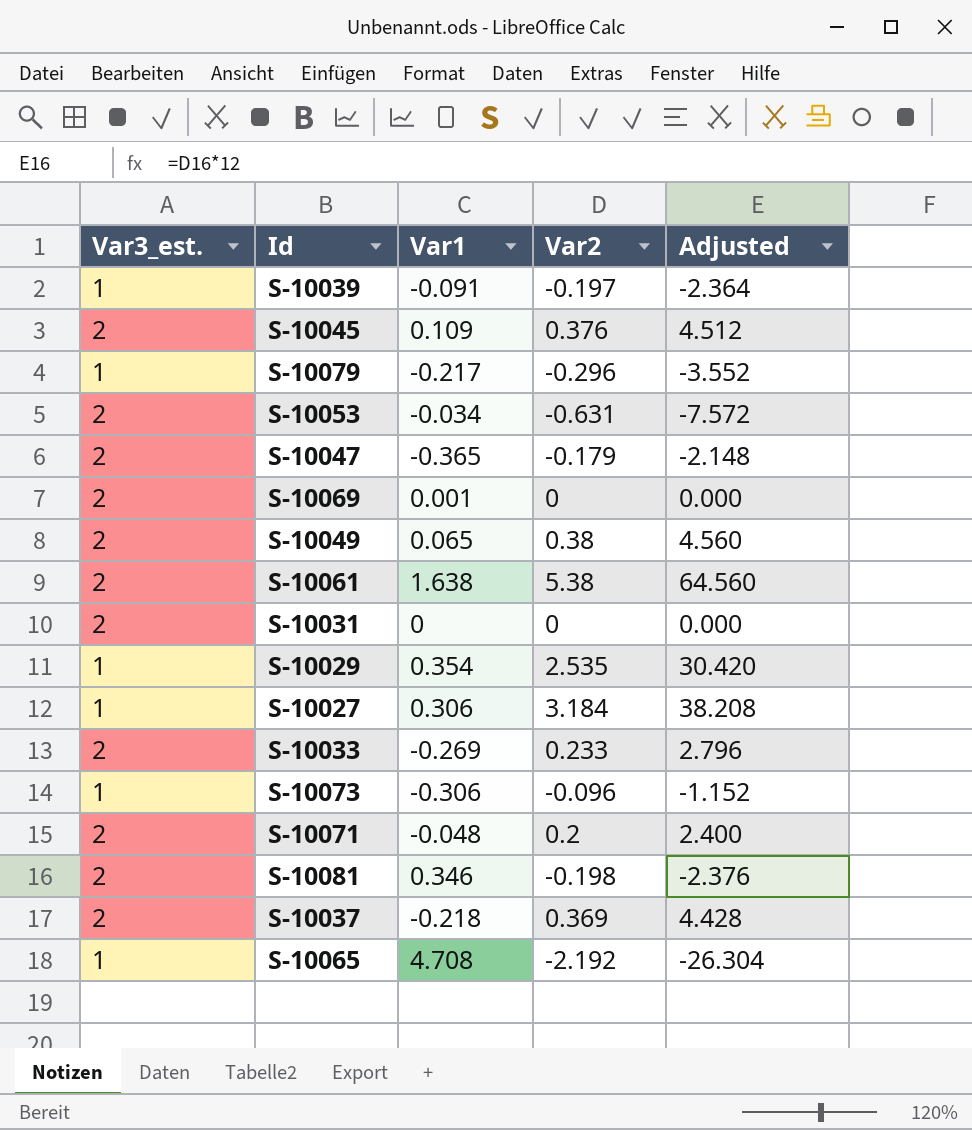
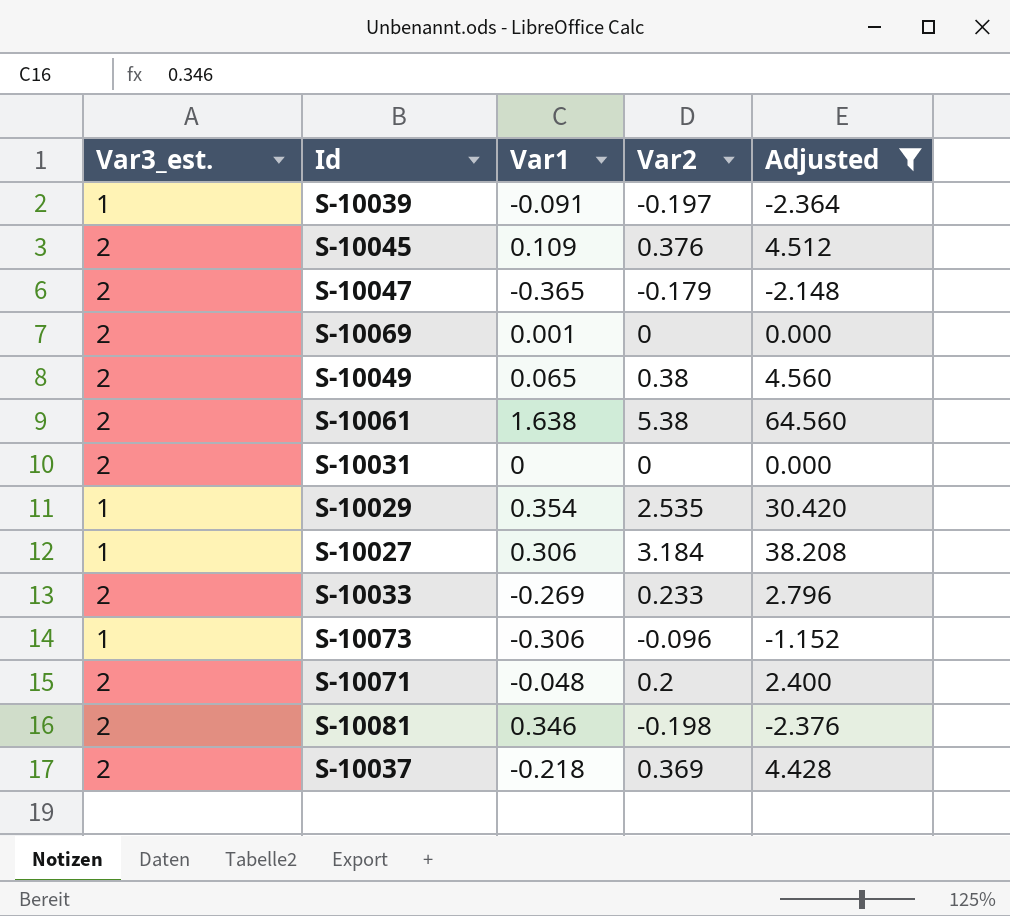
filter: none -> Adjusted >= -2.376

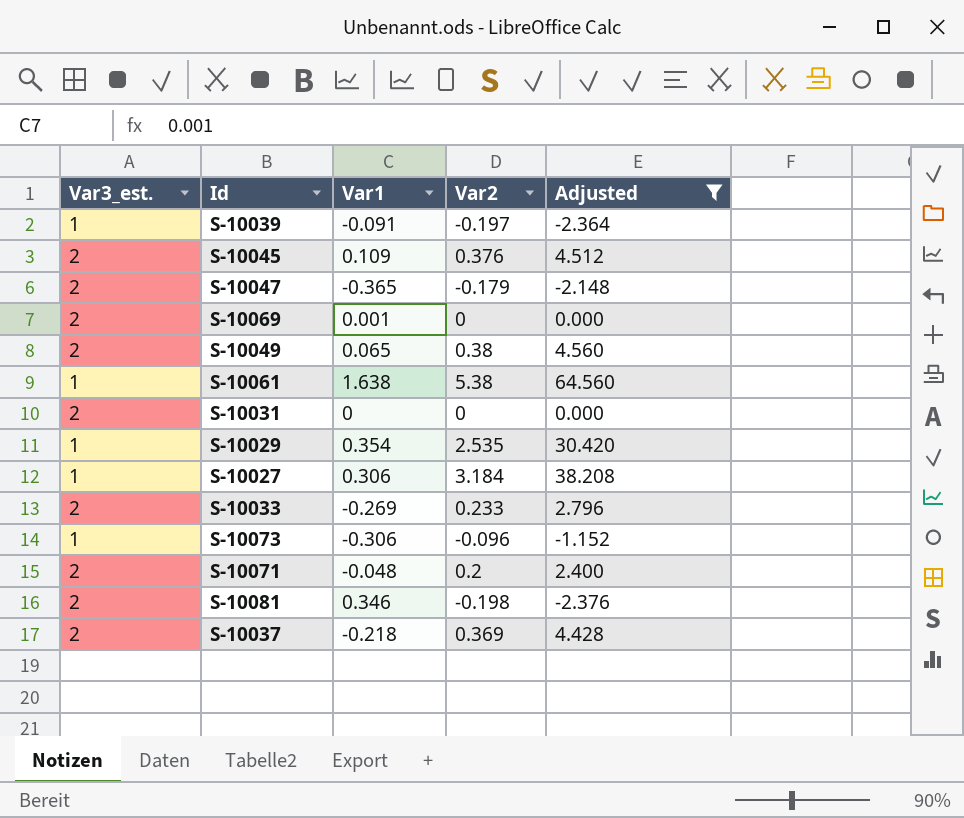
S-10061 | Var3_est.: 2 -> 1

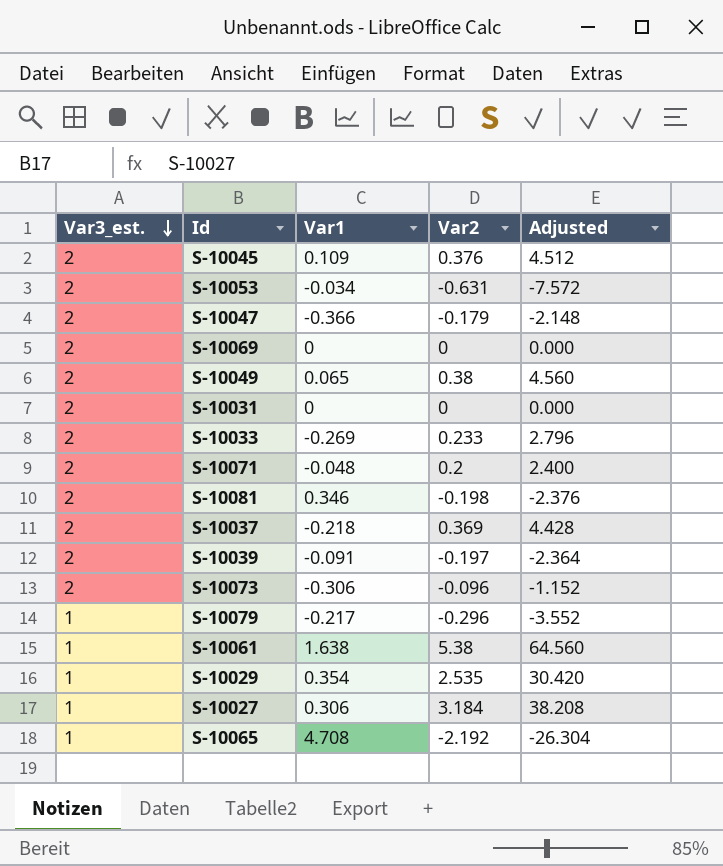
filter: Adjusted >= -2.376 -> none
row order: none -> Var3_est. descending
S-10047 | Var1: -0.365 -> -0.366
S-10069 | Var1: 0.001 -> 0
S-10039 | Var3_est.: 1 -> 2
S-10073 | Var3_est.: 1 -> 2

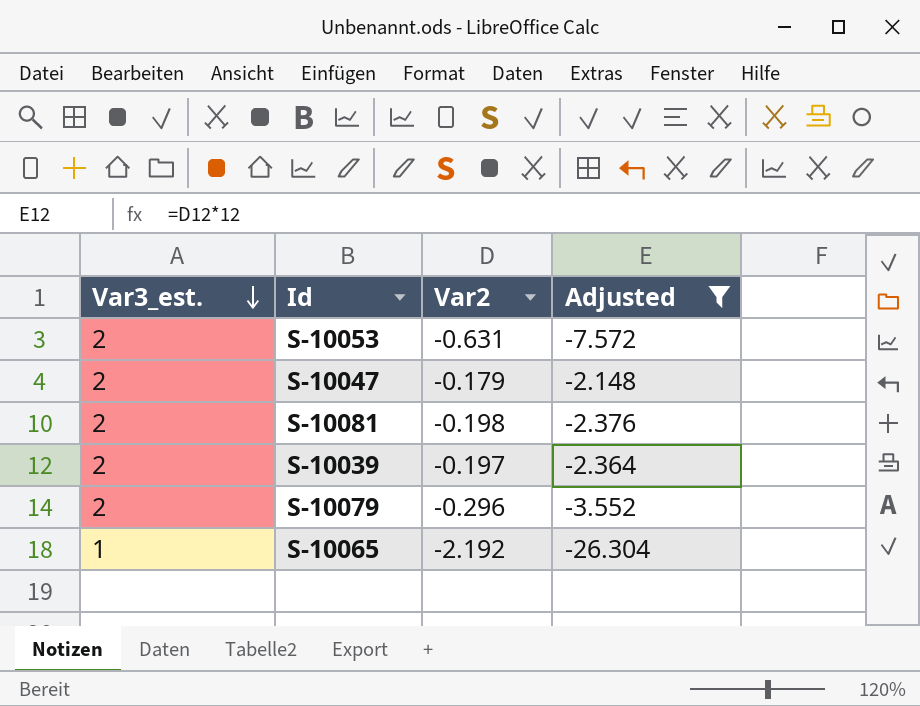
filter: none -> Adjusted <= -2.148
column Var1 | position: 3 -> none
S-10079 | Var3_est.: 1 -> 2

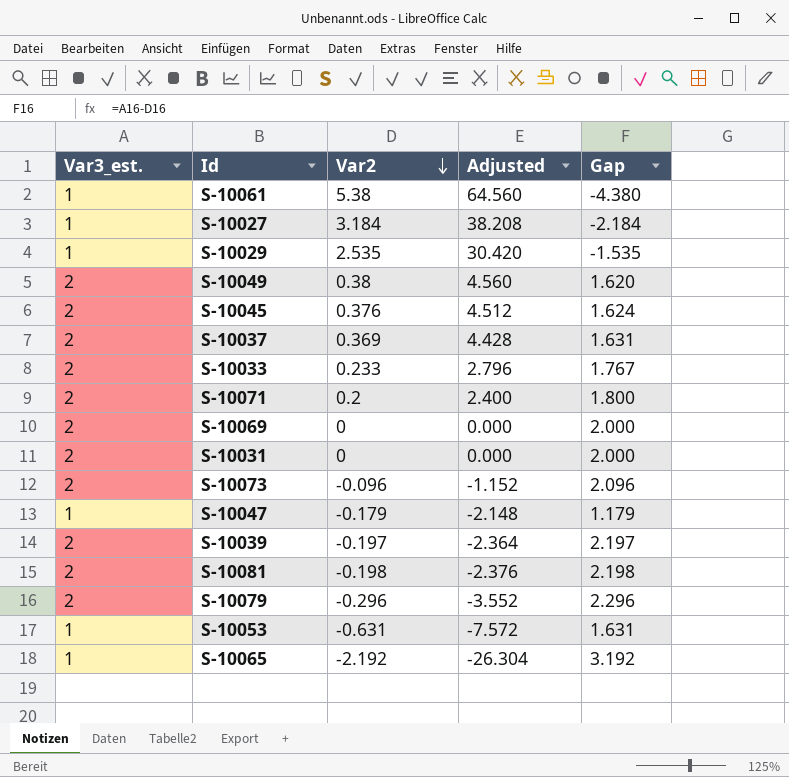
filter: Adjusted <= -2.148 -> none
row order: Var3_est. descending -> Var2 descending
column Gap | formula: none -> [Var3_est.] - [Var2]
S-10047 | Var3_est.: 2 -> 1
S-10053 | Var3_est.: 2 -> 1

